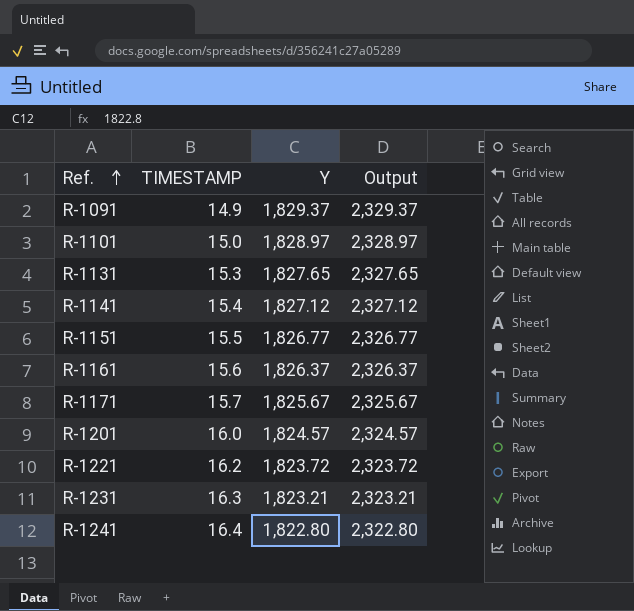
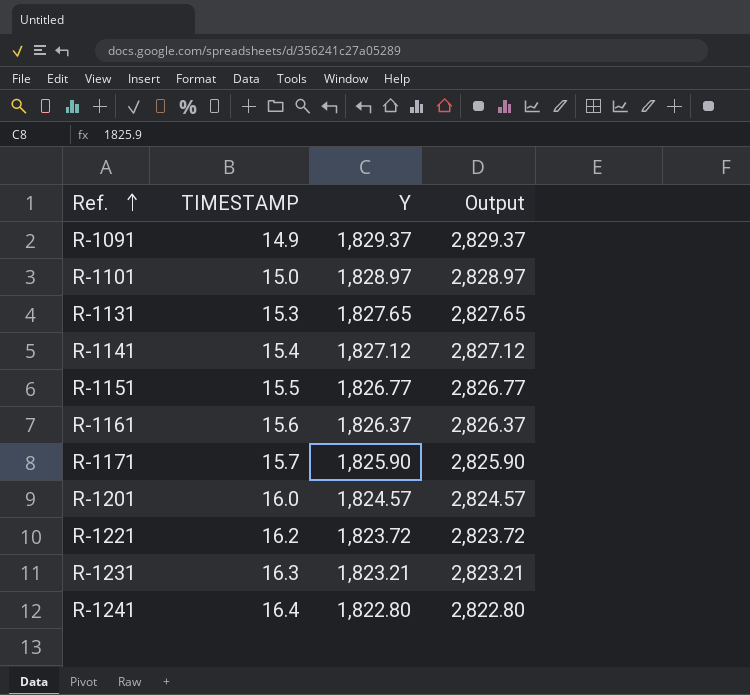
column Output | formula: [Y] + 500 -> [Y] + 1000
R-1171 | Y: 1,825.67 -> 1,825.90

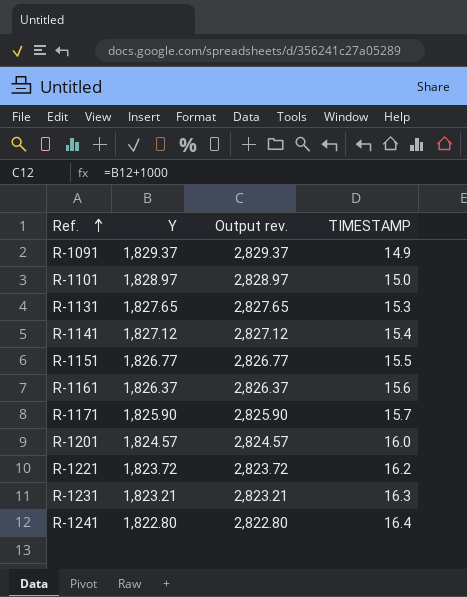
column name: Output -> Output rev.
column TIMESTAMP | position: 2 -> 4

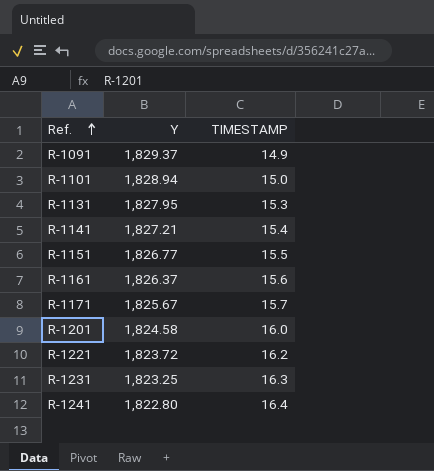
column Output rev. | formula: [Y] + 1000 -> none
R-1101 | Y: 1,828.97 -> 1,828.94
R-1131 | Y: 1,827.65 -> 1,827.95
R-1141 | Y: 1,827.12 -> 1,827.21
R-1171 | Y: 1,825.90 -> 1,825.67
R-1201 | Y: 1,824.57 -> 1,824.58
R-1231 | Y: 1,823.21 -> 1,823.25

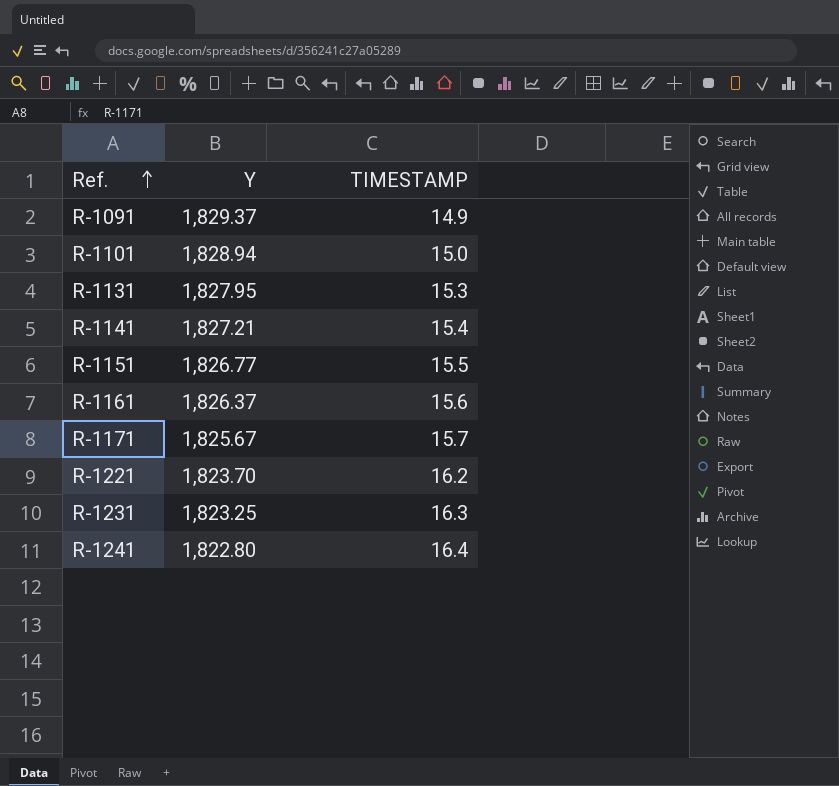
row R-1201: 1,824.58 | 16.0 -> none
R-1221 | Y: 1,823.72 -> 1,823.70

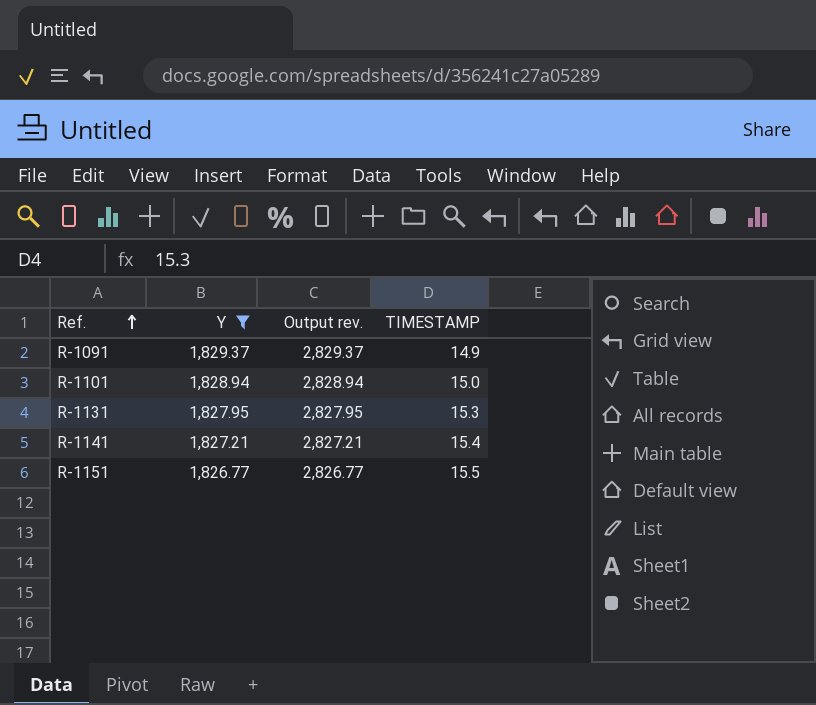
filter: none -> Y >= 1,826.77
column Output rev. | formula: none -> [Y] + 1000

